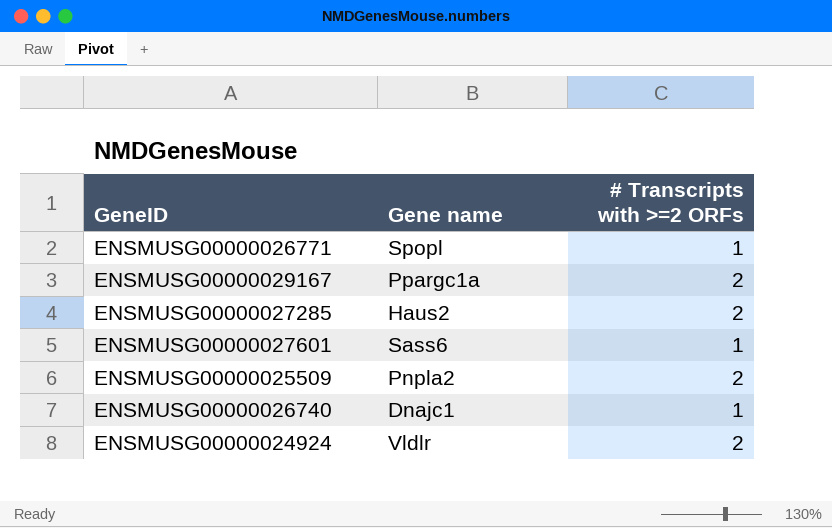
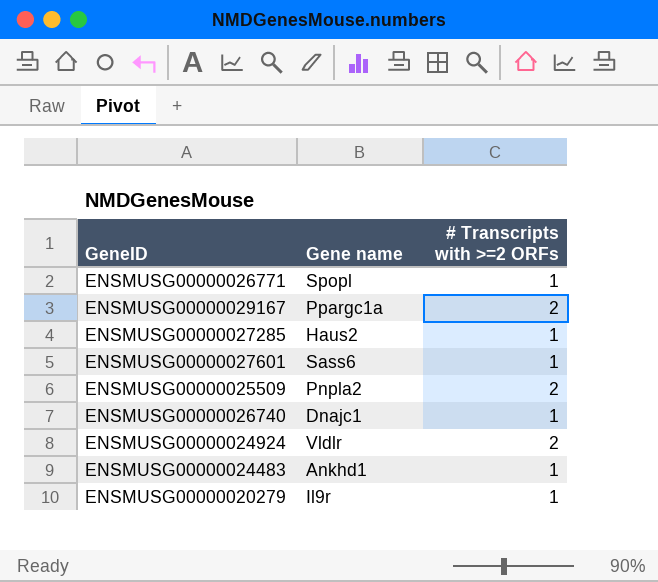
ENSMUSG00000027285 | # Transcripts with >=2 ORFs: 2 -> 1
row ENSMUSG00000024483: none -> Ankhd1 | 1
row ENSMUSG00000020279: none -> Il9r | 1

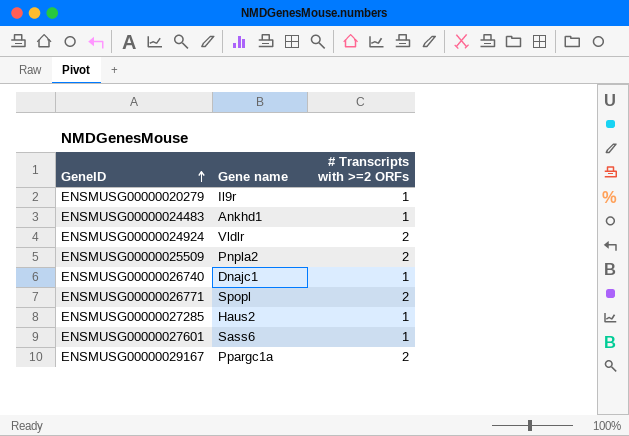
row order: none -> GeneID ascending
ENSMUSG00000026771 | # Transcripts with >=2 ORFs: 1 -> 2

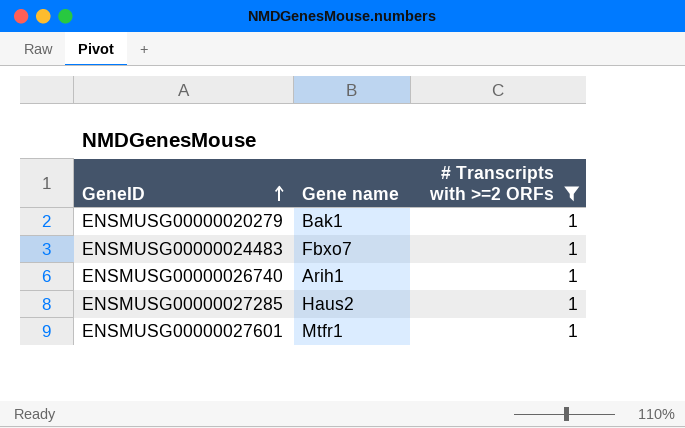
filter: none -> # Transcripts with >=2 ORFs = 1
ENSMUSG00000020279 | Gene name: Il9r -> Bak1
ENSMUSG00000024483 | Gene name: Ankhd1 -> Fbxo7
ENSMUSG00000026740 | Gene name: Dnajc1 -> Arih1
ENSMUSG00000027601 | Gene name: Sass6 -> Mtfr1

